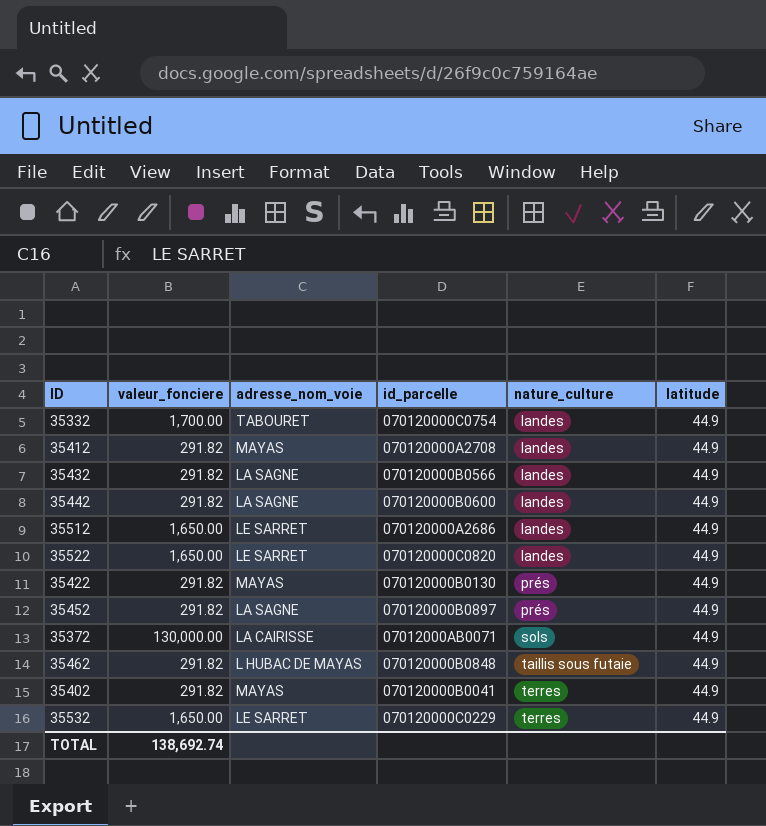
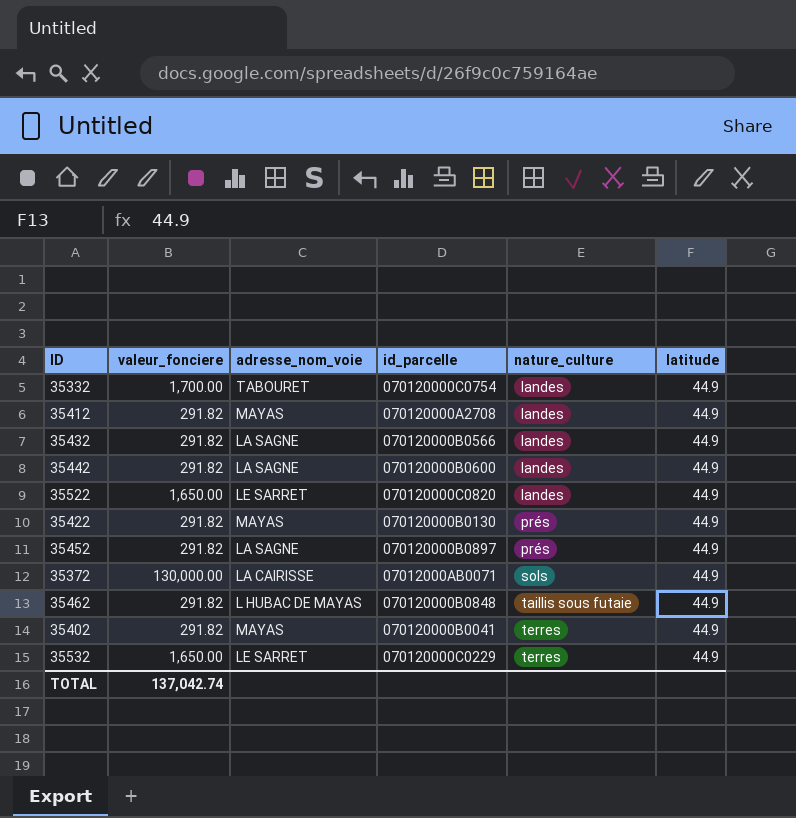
row 35512: 1,650.00 | LE SARRET | 070120000A2686 | landes | 44.9 -> none
TOTAL | valeur_fonciere: 138,692.74 -> 137,042.74

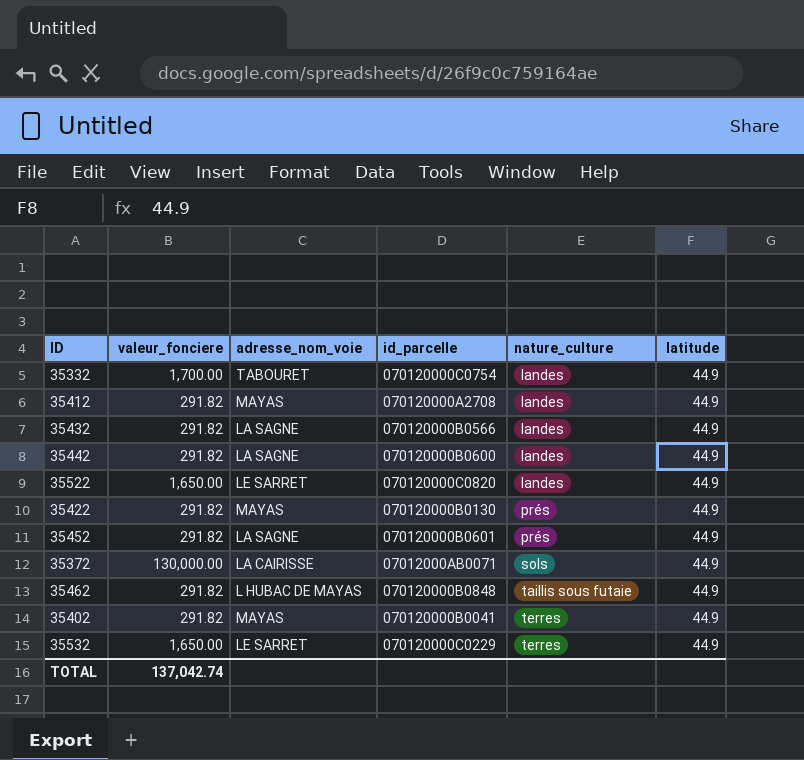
35452 | id_parcelle: 070120000B0897 -> 070120000B0601

